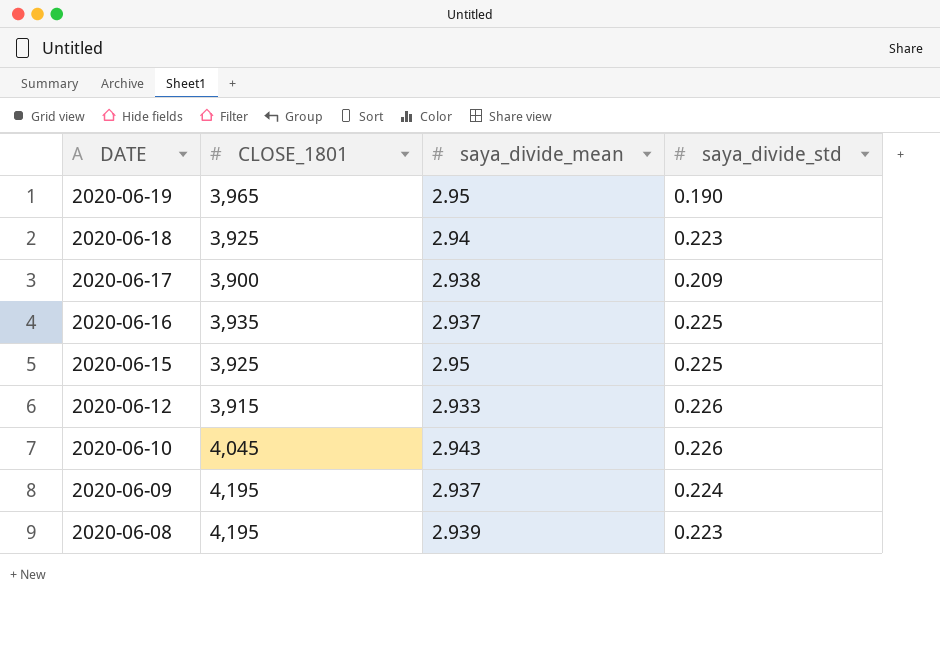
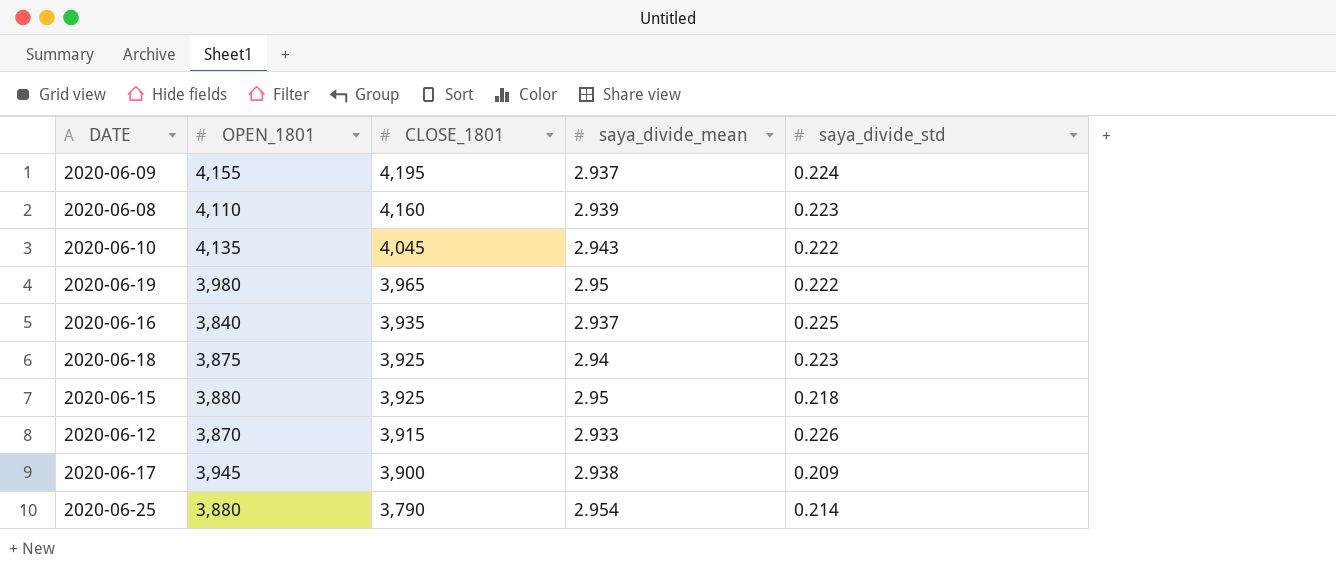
row order: DATE descending -> CLOSE_1801 descending
column OPEN_1801 | position: none -> 2
2020-06-08 | CLOSE_1801: 4,195 -> 4,160
2020-06-10 | saya_divide_std: 0.226 -> 0.222
2020-06-19 | saya_divide_std: 0.190 -> 0.222
2020-06-15 | saya_divide_std: 0.225 -> 0.218
row 2020-06-25: none -> 3,880 | 3,790 | 2.954 | 0.214

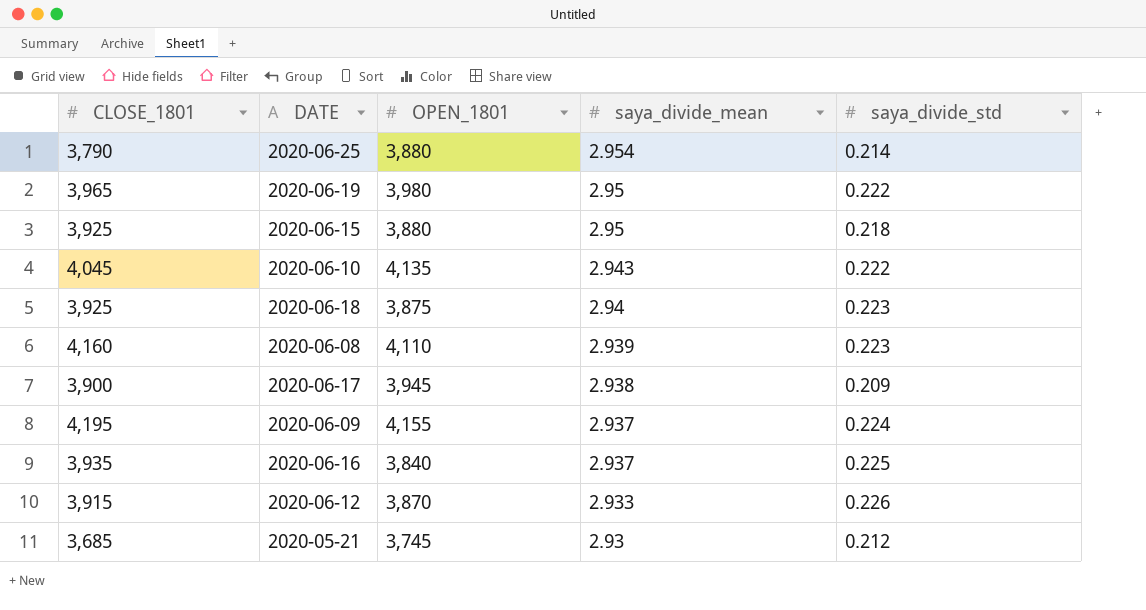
row order: CLOSE_1801 descending -> saya_divide_mean descending
column CLOSE_1801 | position: 3 -> 1
row 2020-05-21: none -> 3,685 | 3,745 | 2.93 | 0.212

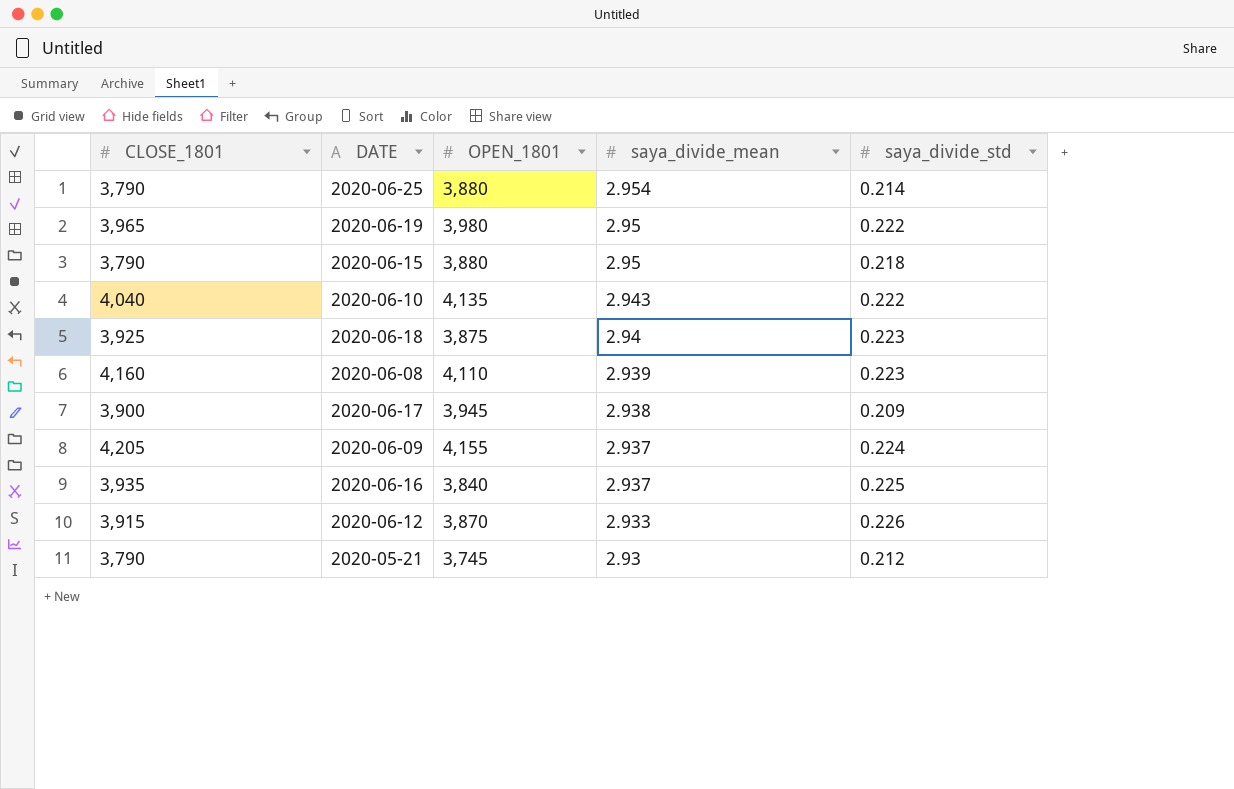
2020-06-15 | CLOSE_1801: 3,925 -> 3,790
2020-06-10 | CLOSE_1801: 4,045 -> 4,040
2020-06-09 | CLOSE_1801: 4,195 -> 4,205
2020-05-21 | CLOSE_1801: 3,685 -> 3,790

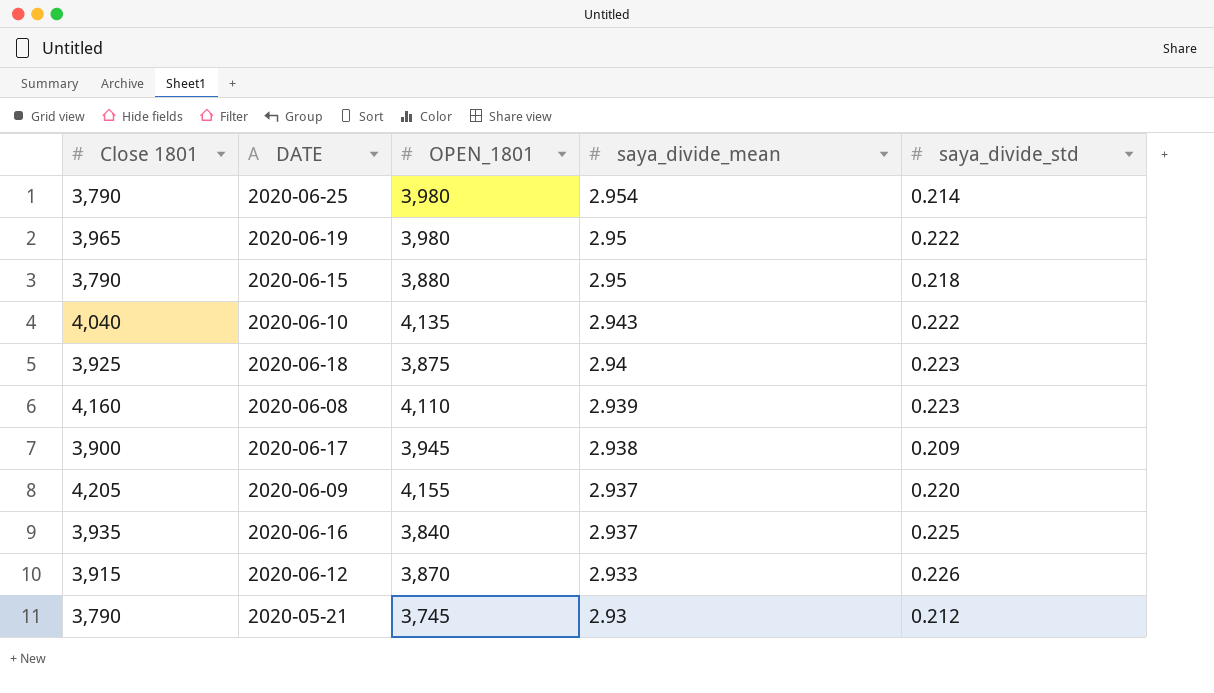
column name: CLOSE_1801 -> Close 1801
2020-06-25 | OPEN_1801: 3,880 -> 3,980
2020-06-09 | saya_divide_std: 0.224 -> 0.220

